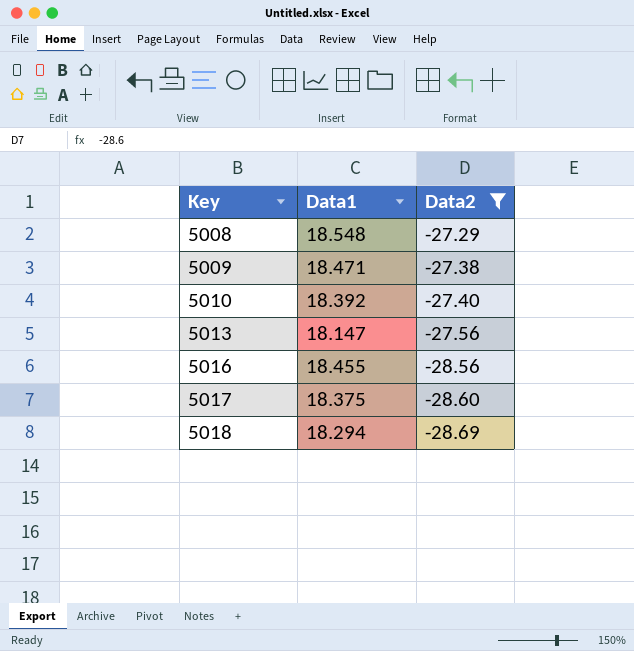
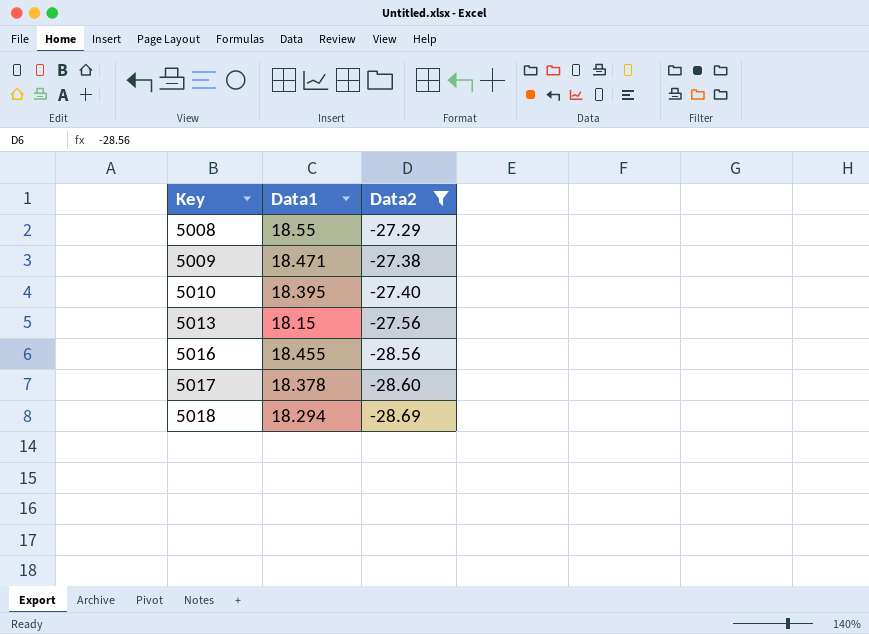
5008 | Data1: 18.548 -> 18.55
5010 | Data1: 18.392 -> 18.395
5013 | Data1: 18.147 -> 18.15
5017 | Data1: 18.375 -> 18.378

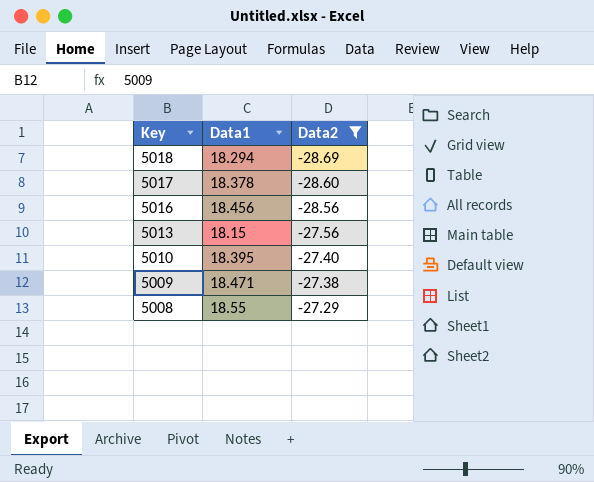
row order: Key ascending -> Key descending
5016 | Data1: 18.455 -> 18.456

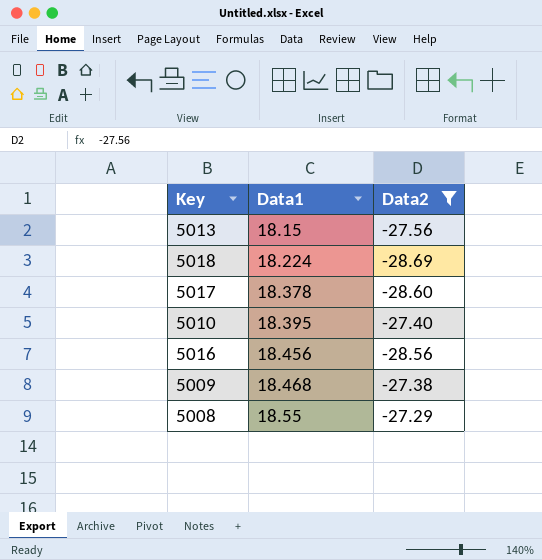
row order: Key descending -> Data1 ascending
5018 | Data1: 18.294 -> 18.224
5009 | Data1: 18.471 -> 18.468

